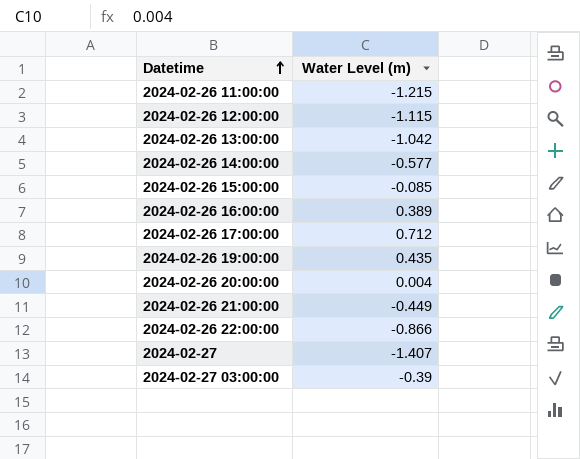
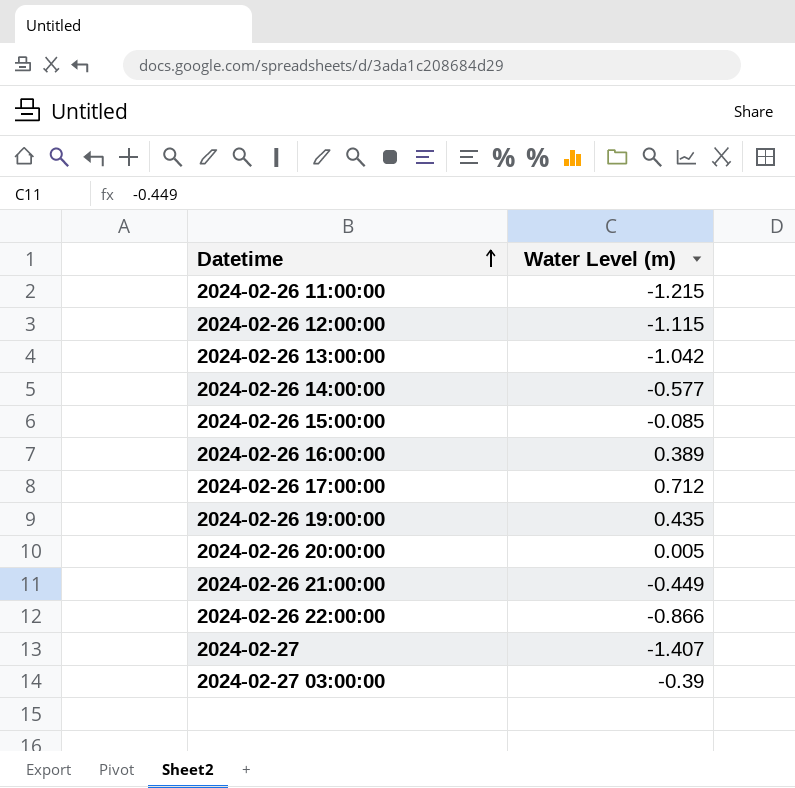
2024-02-26 20:00:00 | Water Level (m): 0.004 -> 0.005

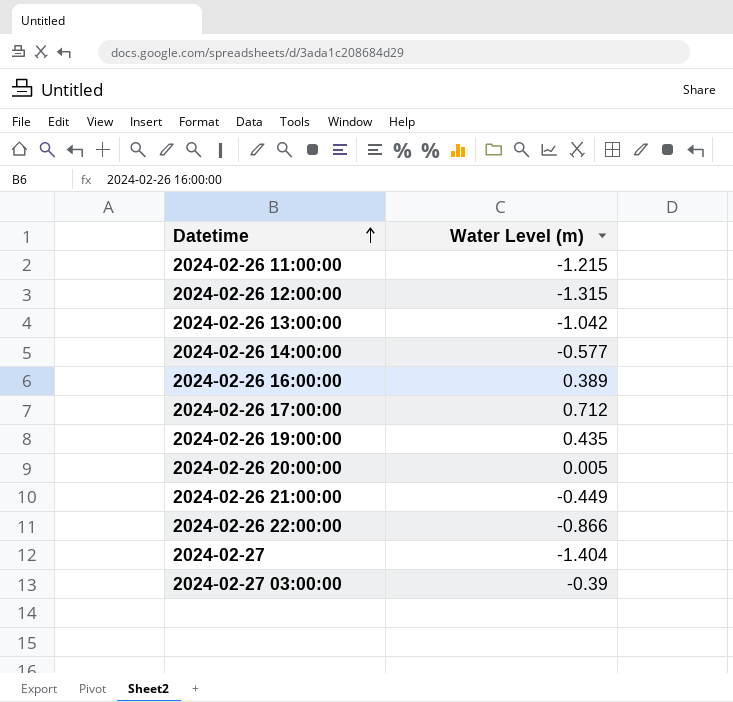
row 2024-02-26 15:00:00: -0.085 -> none
2024-02-26 12:00:00 | Water Level (m): -1.115 -> -1.315
2024-02-27 | Water Level (m): -1.407 -> -1.404

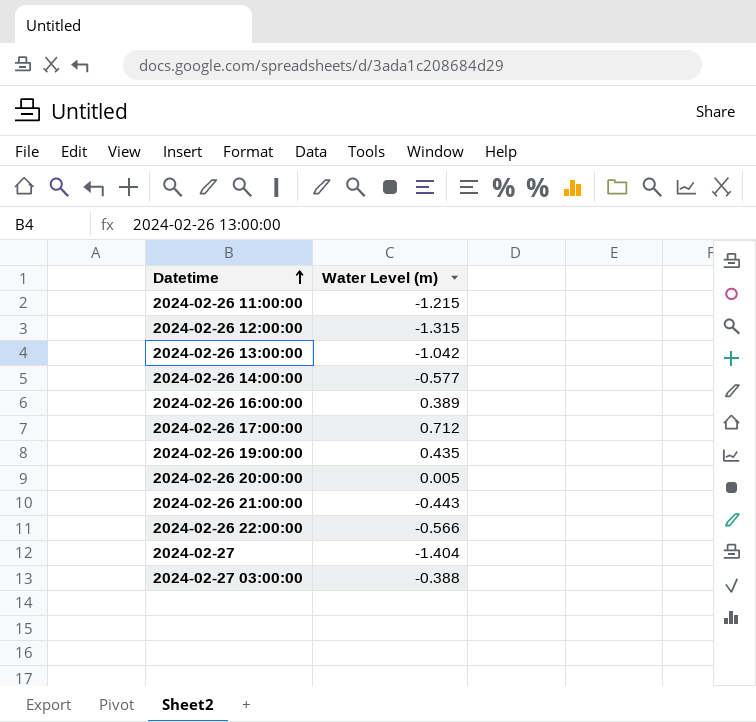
2024-02-26 21:00:00 | Water Level (m): -0.449 -> -0.443
2024-02-26 22:00:00 | Water Level (m): -0.866 -> -0.566
2024-02-27 03:00:00 | Water Level (m): -0.39 -> -0.388

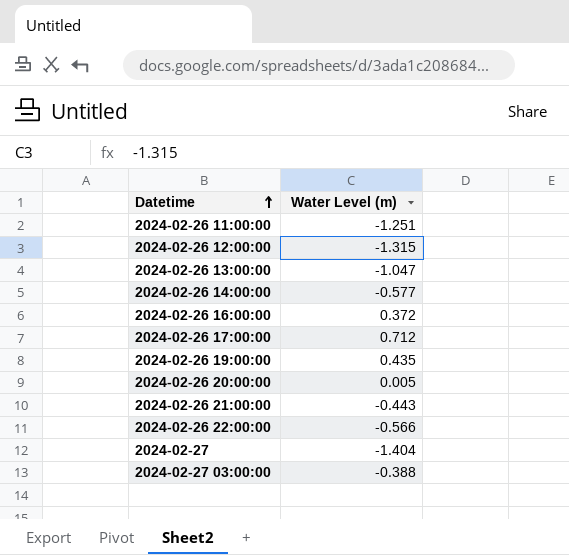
2024-02-26 11:00:00 | Water Level (m): -1.215 -> -1.251
2024-02-26 13:00:00 | Water Level (m): -1.042 -> -1.047
2024-02-26 16:00:00 | Water Level (m): 0.389 -> 0.372

